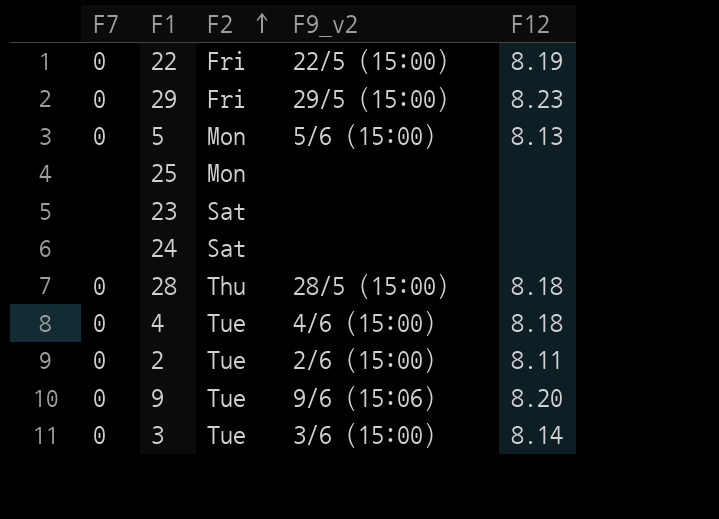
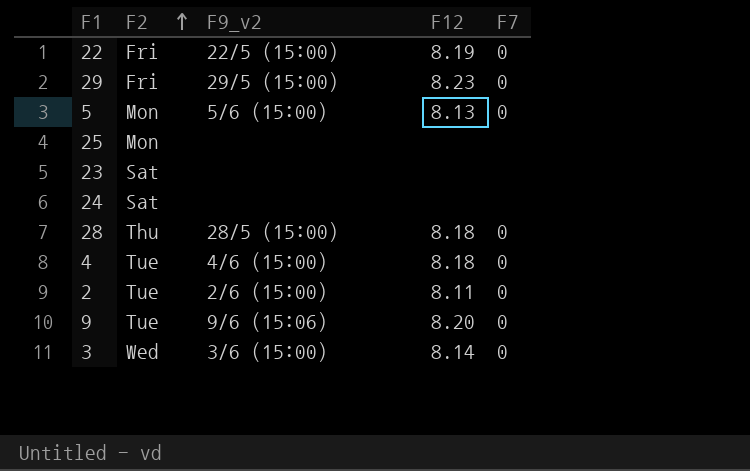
column F7 | position: 1 -> 5
3 | F2: Tue -> Wed

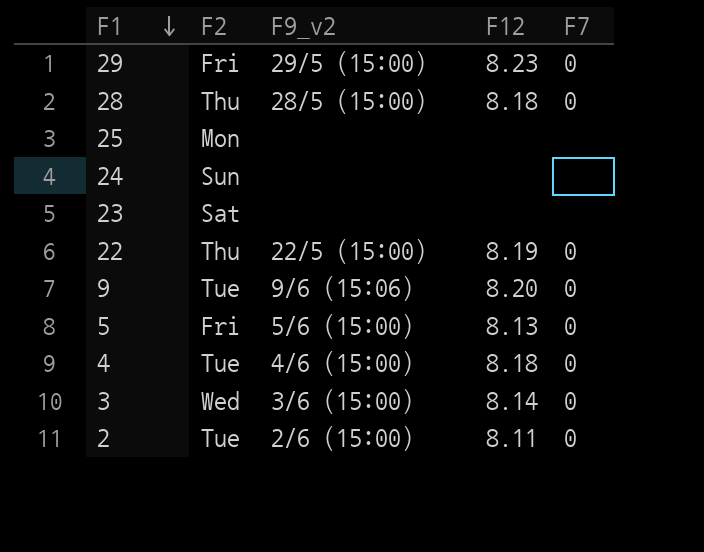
row order: F2 ascending -> F1 descending
24 | F2: Sat -> Sun
22 | F2: Fri -> Thu
5 | F2: Mon -> Fri

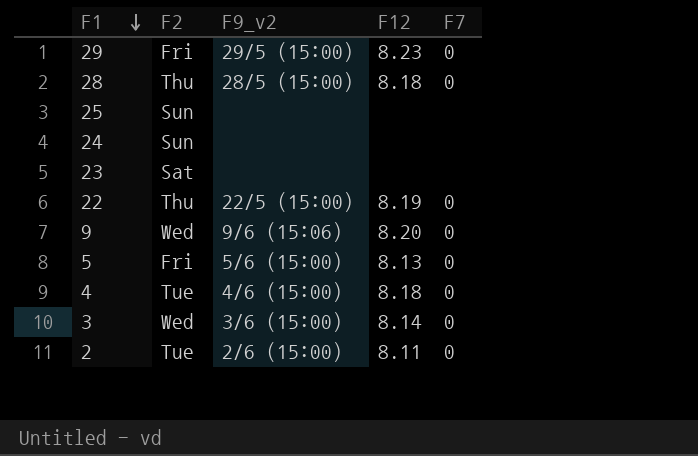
25 | F2: Mon -> Sun
9 | F2: Tue -> Wed

